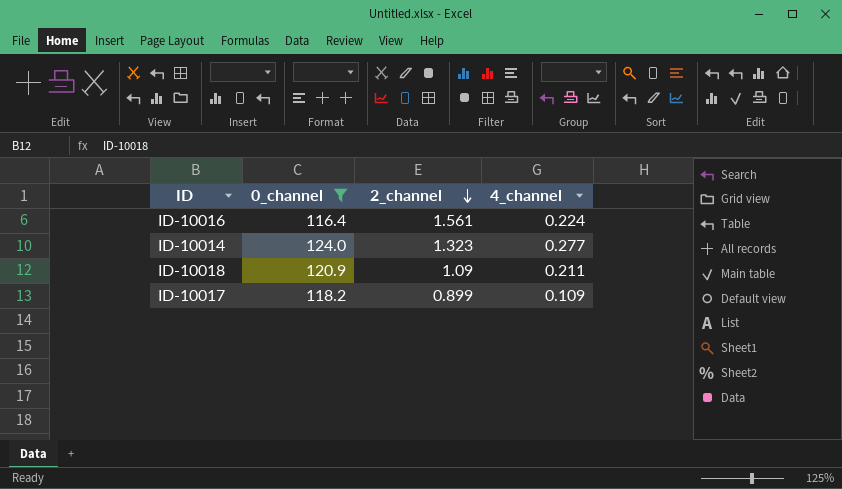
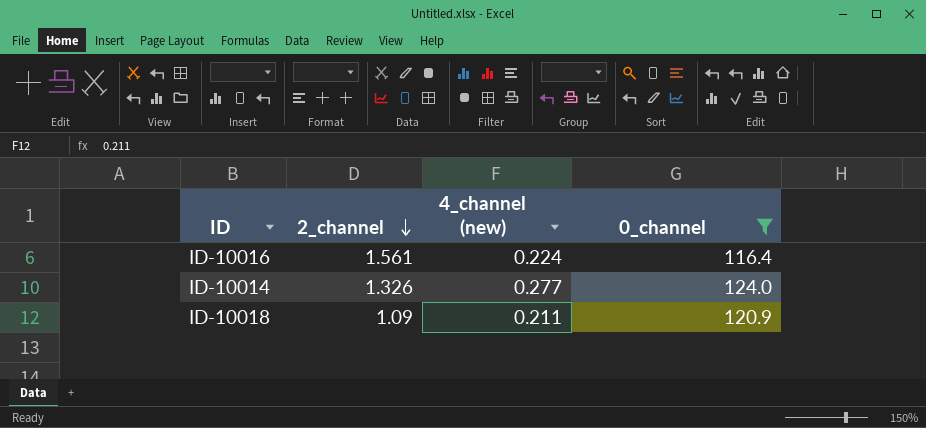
column name: 4_channel -> 4_channel (new)
column 0_channel | position: 2 -> 4
row ID-10017: 118.2 | 0.899 | 0.109 -> none
ID-10014 | 2_channel: 1.323 -> 1.326

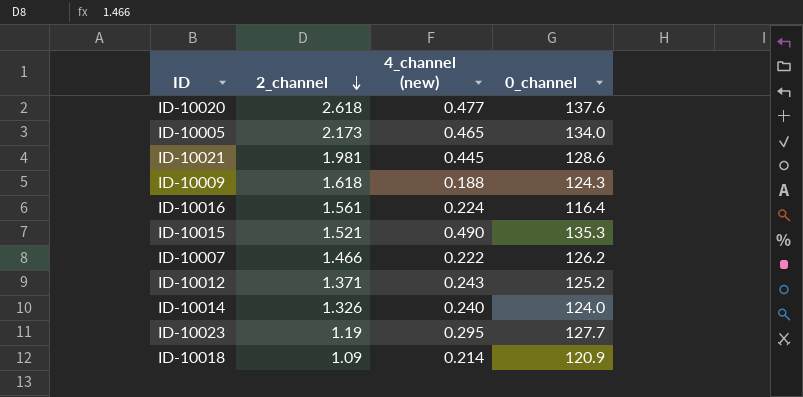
filter: 0_channel <= 124.0 -> none
ID-10014 | 4_channel (new): 0.277 -> 0.240
ID-10018 | 4_channel (new): 0.211 -> 0.214

